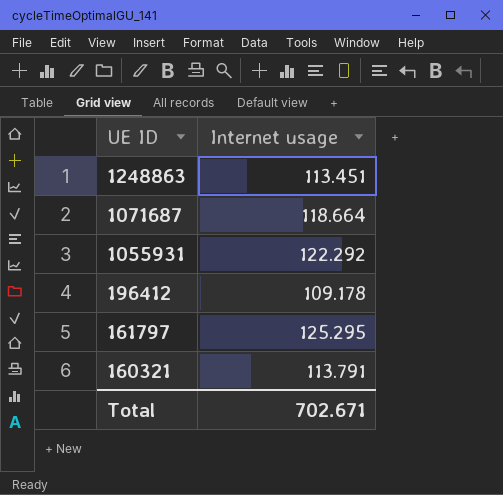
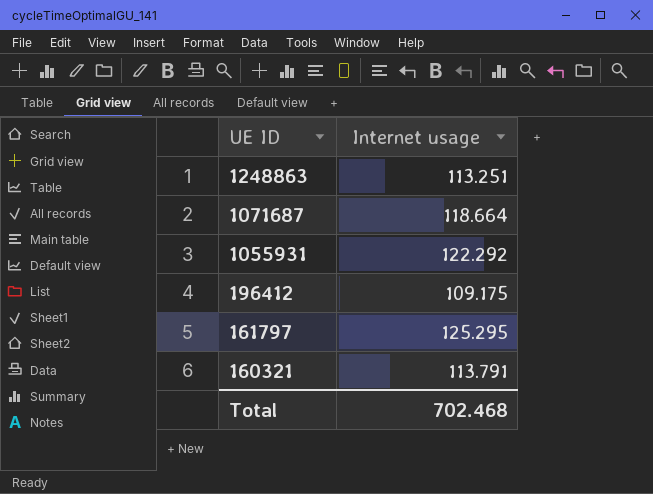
1248863 | Internet usage: 113.451 -> 113.251
196412 | Internet usage: 109.178 -> 109.175
Total | Internet usage: 702.671 -> 702.468

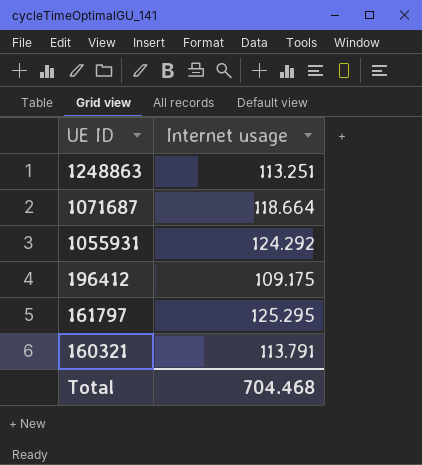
1055931 | Internet usage: 122.292 -> 124.292
Total | Internet usage: 702.468 -> 704.468

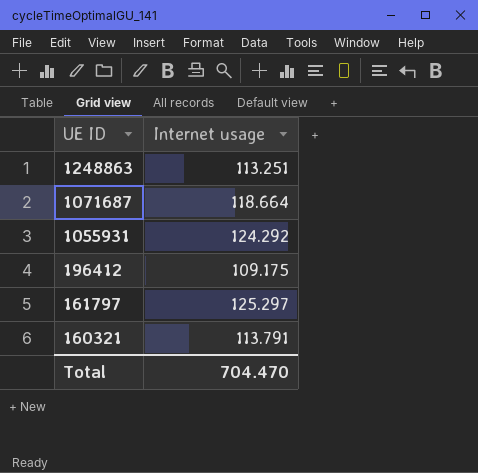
161797 | Internet usage: 125.295 -> 125.297
Total | Internet usage: 704.468 -> 704.470

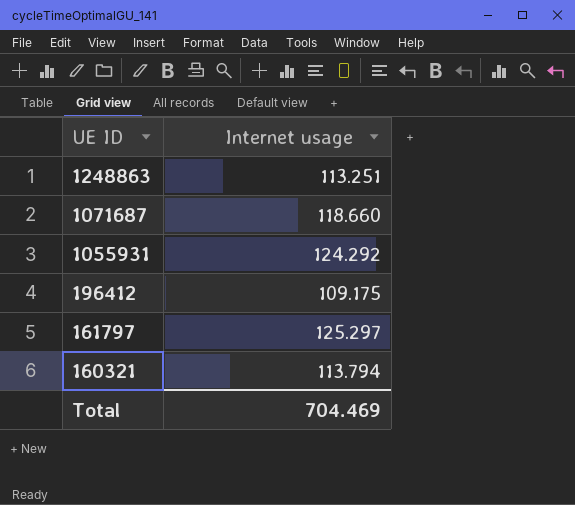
1071687 | Internet usage: 118.664 -> 118.660
160321 | Internet usage: 113.791 -> 113.794
Total | Internet usage: 704.470 -> 704.469

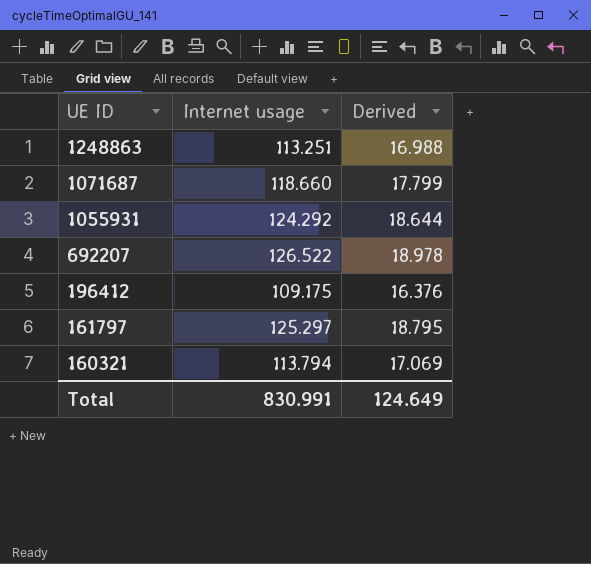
column Derived | formula: none -> [Internet usage] * 0.15
row 692207: none -> 126.522 | 18.978
Total | Internet usage: 704.469 -> 830.991

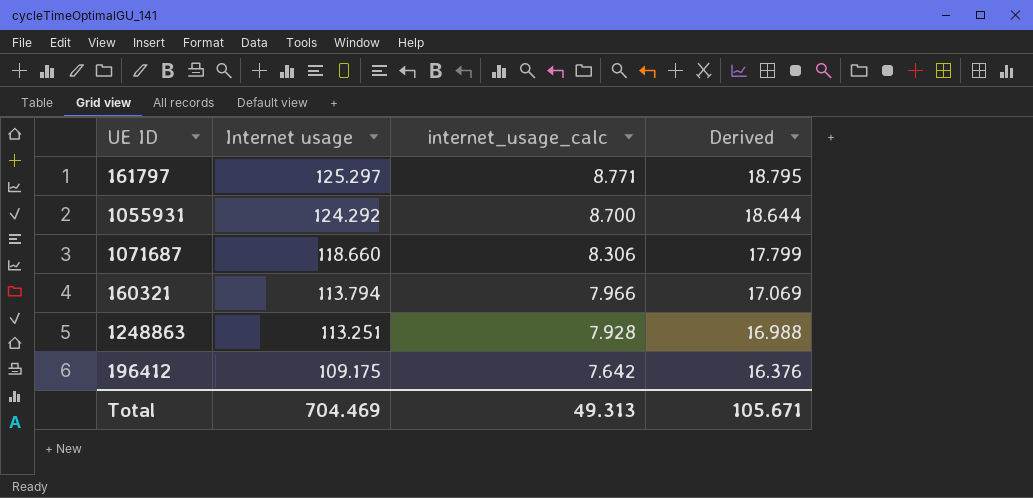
row order: UE ID descending -> Internet usage descending
column internet_usage_calc | formula: none -> [Internet usage] * 0.07
row 692207: 126.522 | 18.978 -> none
Total | Internet usage: 830.991 -> 704.469
Total | Derived: 124.649 -> 105.671

